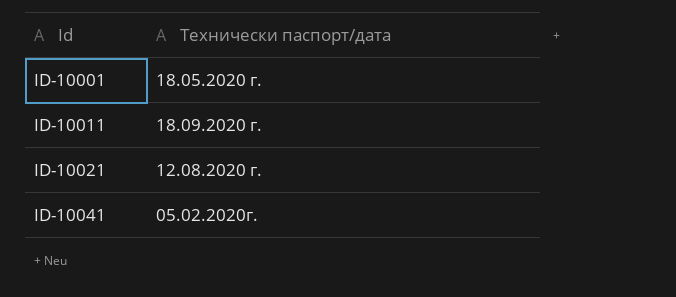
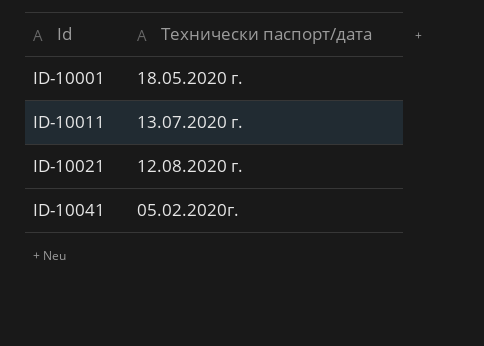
ID-10011 | Технически паспорт/дата: 18.09.2020 г. -> 13.07.2020 г.

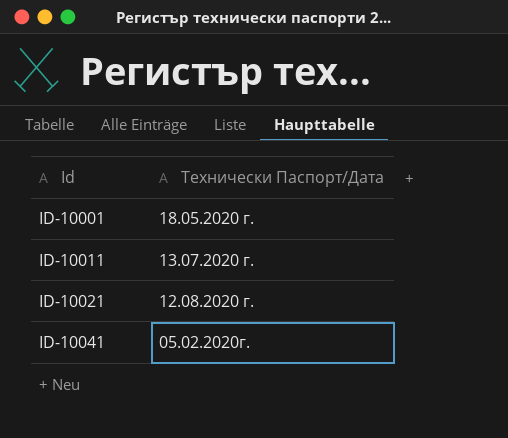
column name: Технически паспорт/дата -> Технически Паспорт/Дата

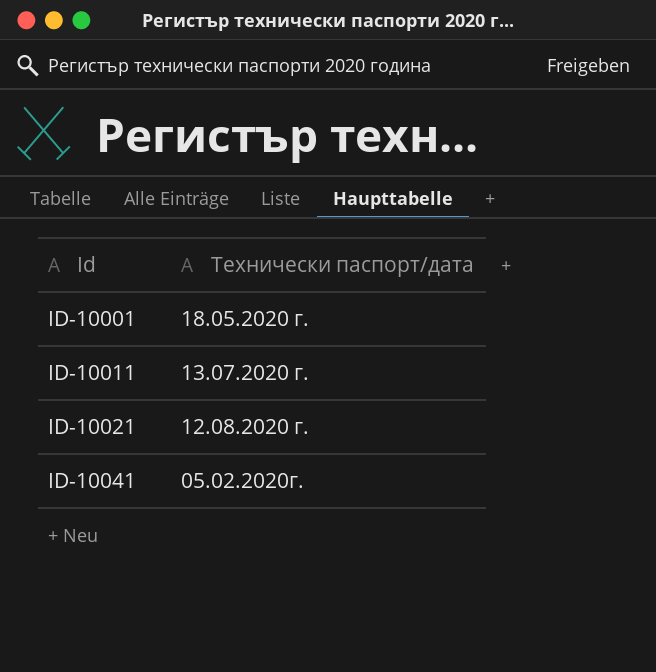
column name: Технически Паспорт/Дата -> Технически паспорт/дата

